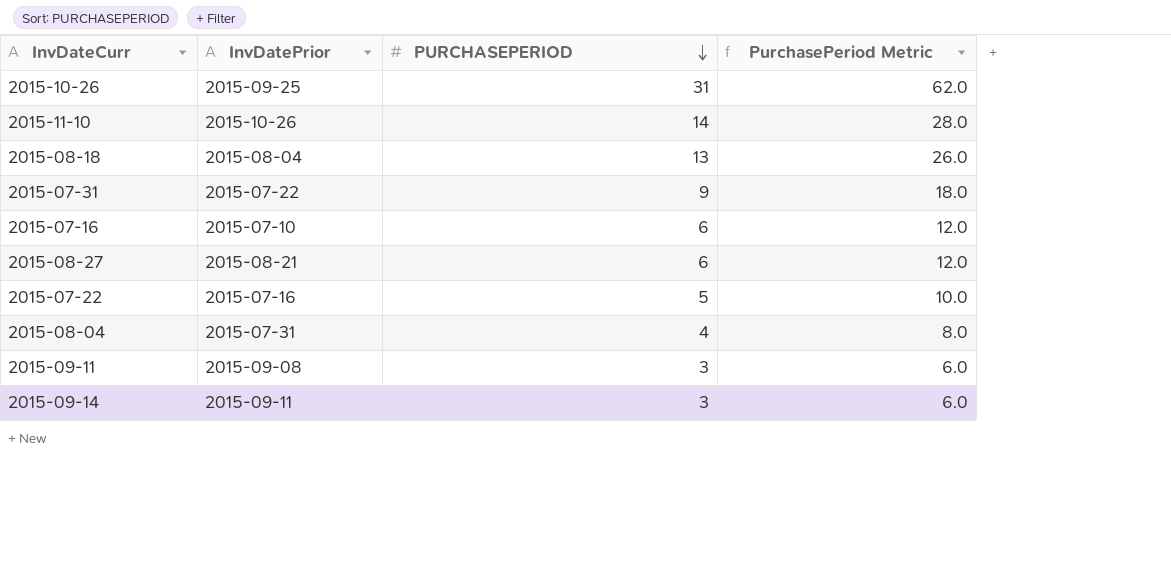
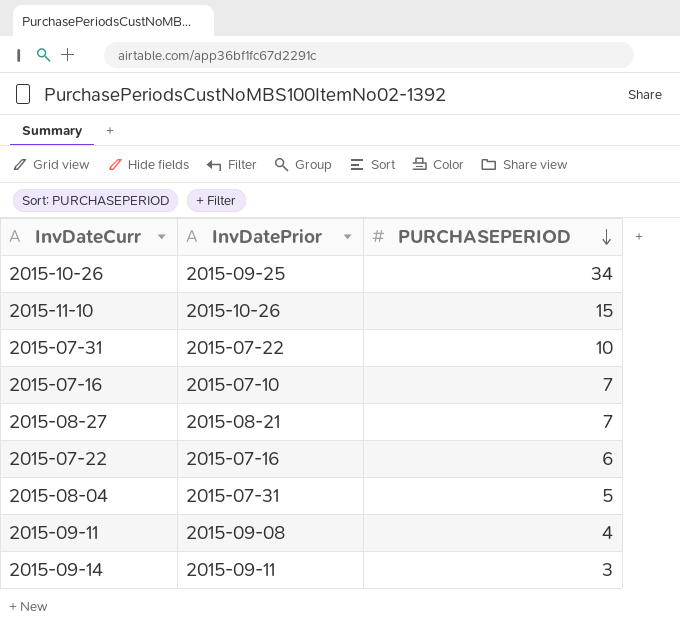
column PurchasePeriod Metric | formula: [PURCHASEPERIOD] * 2 -> none
row 2015-08-18: 2015-08-04 | 13 | 26.0 -> none
2015-10-26 | PURCHASEPERIOD: 31 -> 34
2015-11-10 | PURCHASEPERIOD: 14 -> 15
2015-07-31 | PURCHASEPERIOD: 9 -> 10
2015-07-16 | PURCHASEPERIOD: 6 -> 7
2015-08-27 | PURCHASEPERIOD: 6 -> 7
2015-07-22 | PURCHASEPERIOD: 5 -> 6
2015-08-04 | PURCHASEPERIOD: 4 -> 5
2015-09-11 | PURCHASEPERIOD: 3 -> 4

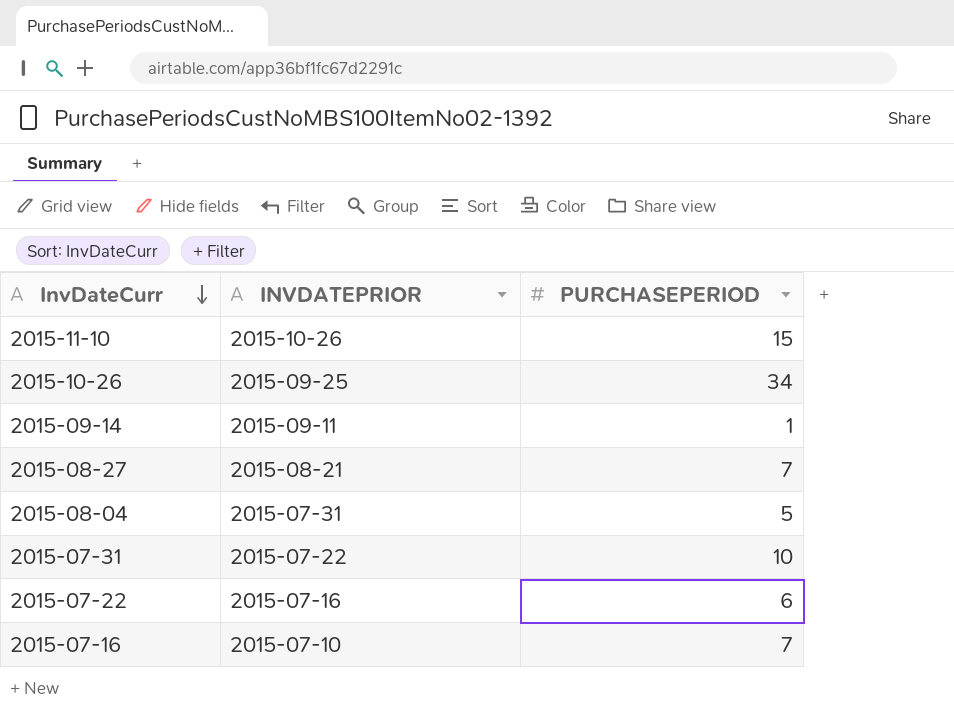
row order: PURCHASEPERIOD descending -> InvDateCurr descending
column name: InvDatePrior -> INVDATEPRIOR
row 2015-09-11: 2015-09-08 | 4 -> none
2015-09-14 | PURCHASEPERIOD: 3 -> 1

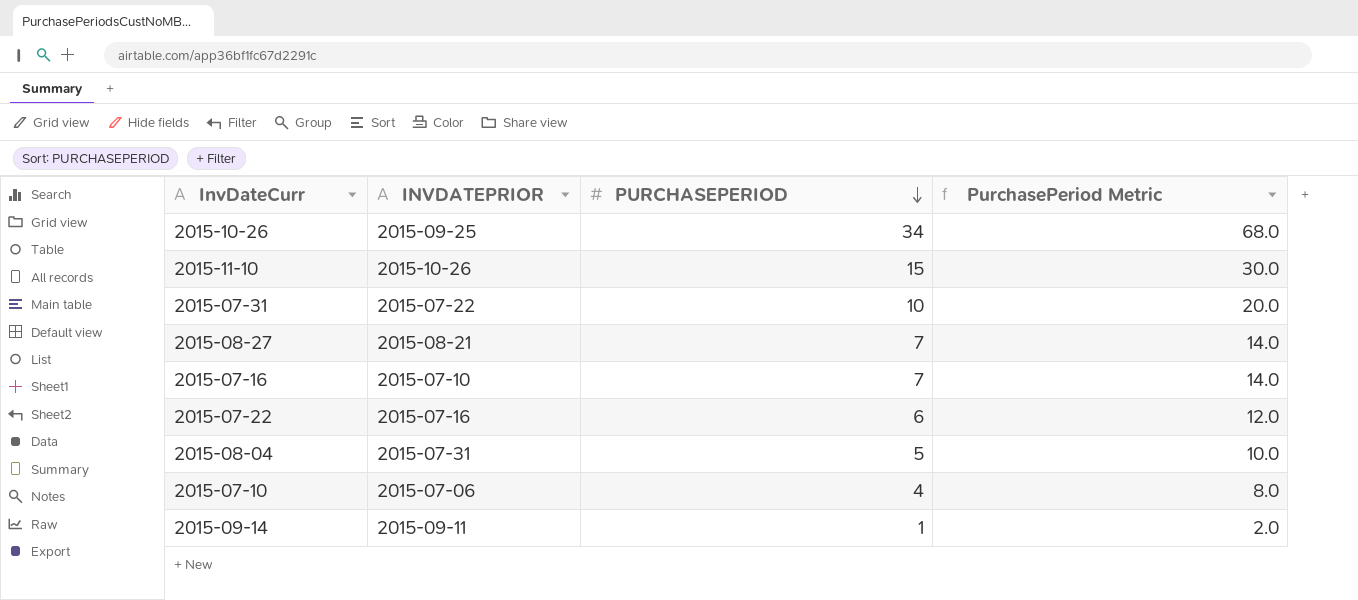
row order: InvDateCurr descending -> PURCHASEPERIOD descending
column PurchasePeriod Metric | formula: none -> [PURCHASEPERIOD] * 2
row 2015-07-10: none -> 2015-07-06 | 4 | 8.0

